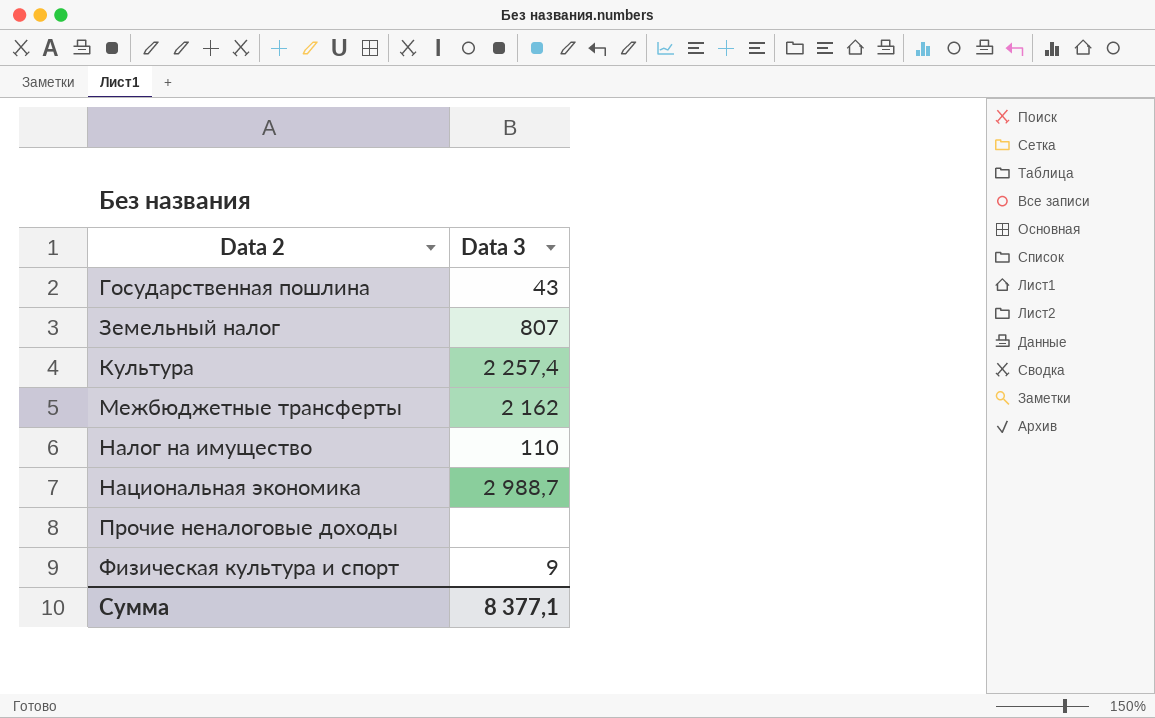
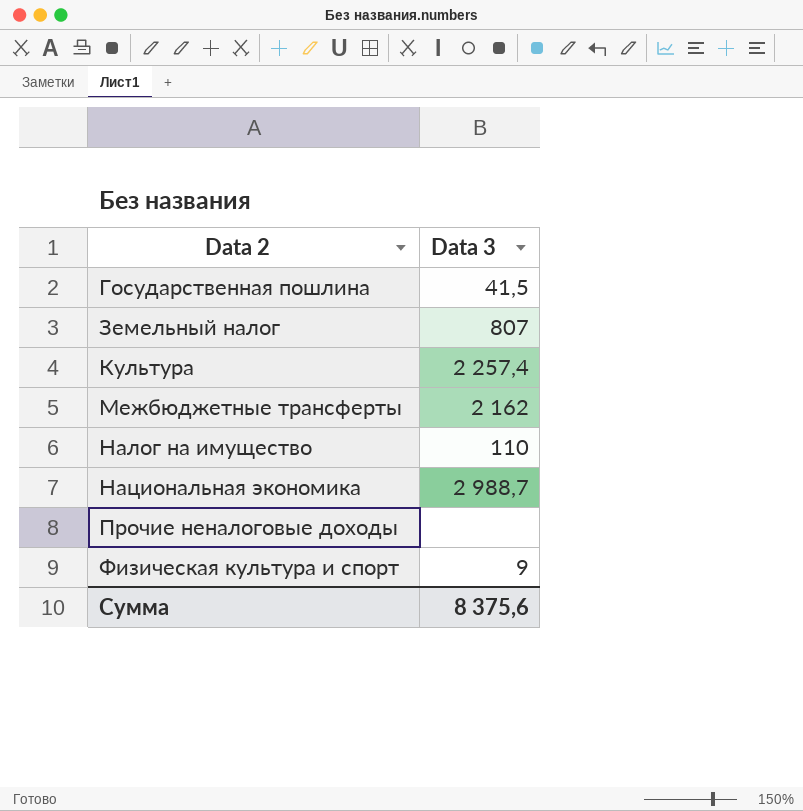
Государственная пошлина | Data 3: 43 -> 41,5
Сумма | Data 3: 8 377,1 -> 8 375,6

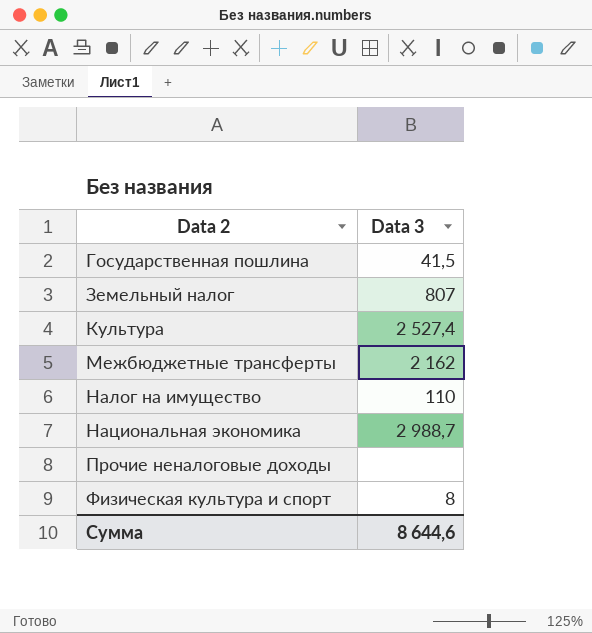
Культура | Data 3: 2 257,4 -> 2 527,4
Физическая культура и спорт | Data 3: 9 -> 8
Сумма | Data 3: 8 375,6 -> 8 644,6

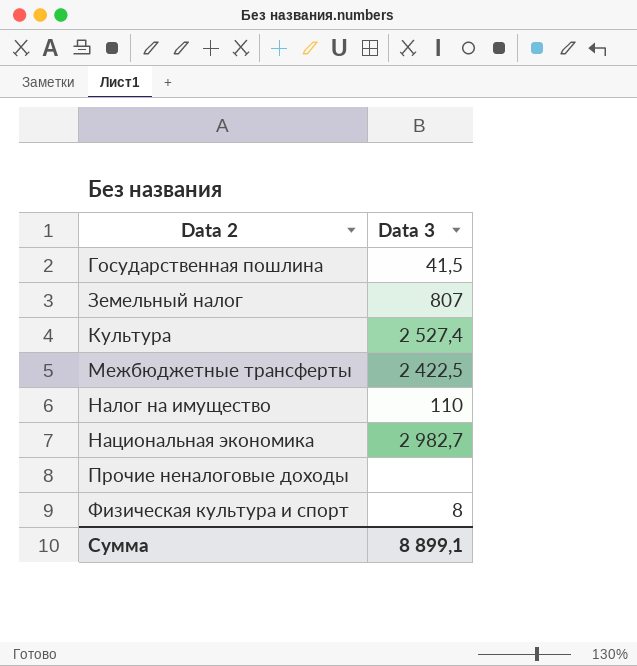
Межбюджетные трансферты | Data 3: 2 162 -> 2 422,5
Национальная экономика | Data 3: 2 988,7 -> 2 982,7
Сумма | Data 3: 8 644,6 -> 8 899,1

